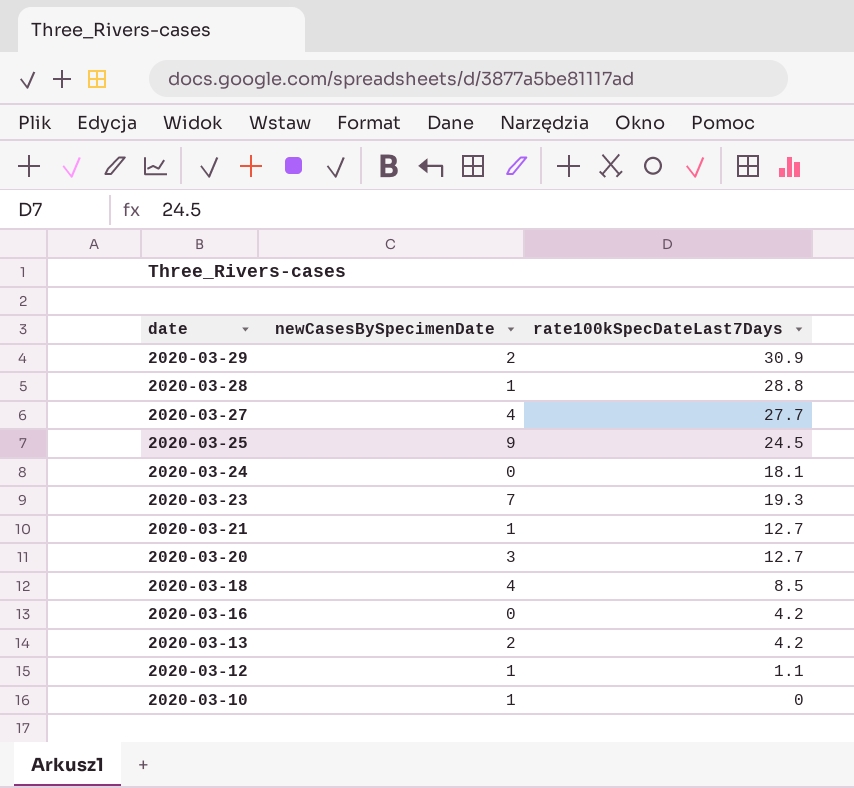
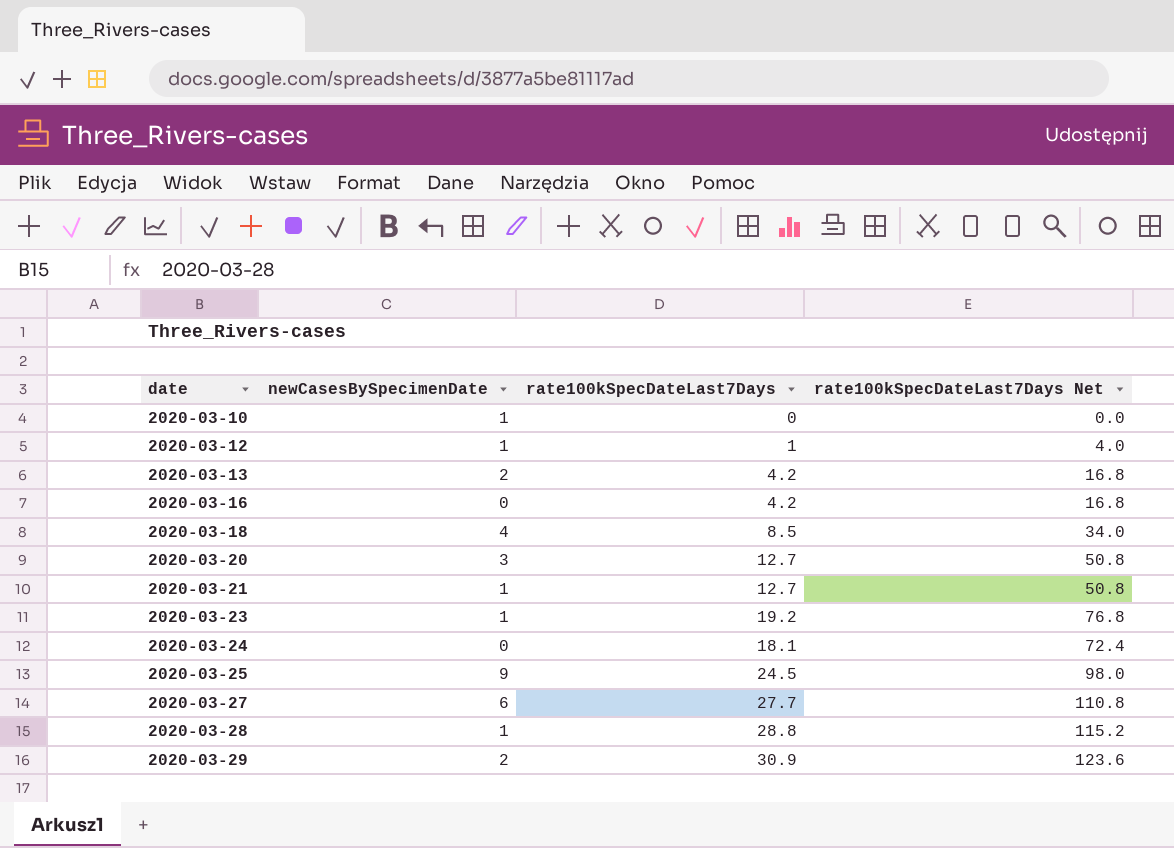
row order: date descending -> date ascending
column rate100kSpecDateLast7Days Net | formula: none -> [rate100kSpecDateLast7Days] * 4
2020-03-12 | rate100kSpecDateLast7Days: 1.1 -> 1
2020-03-23 | newCasesBySpecimenDate: 7 -> 1
2020-03-23 | rate100kSpecDateLast7Days: 19.3 -> 19.2
2020-03-27 | newCasesBySpecimenDate: 4 -> 6

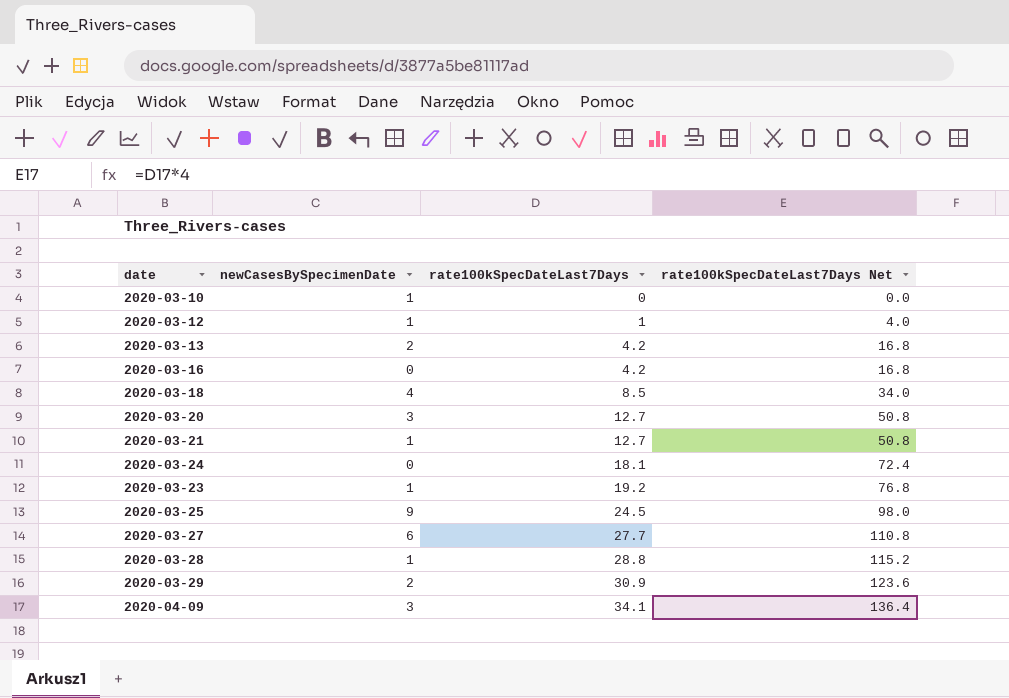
row order: date ascending -> rate100kSpecDateLast7Days ascending
row 2020-04-09: none -> 3 | 34.1 | 136.4

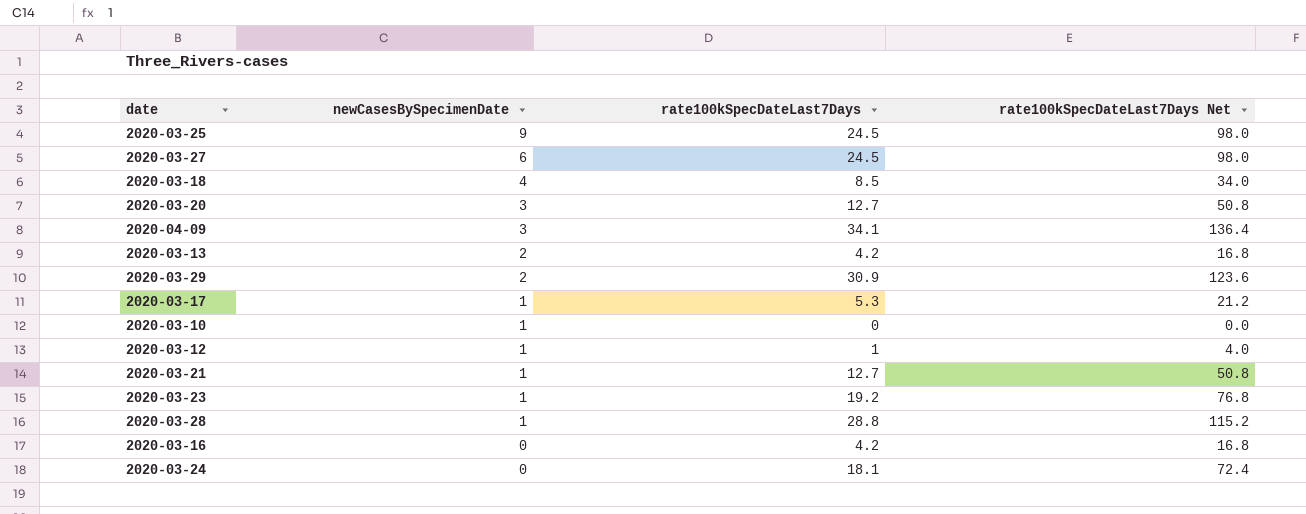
row order: rate100kSpecDateLast7Days ascending -> newCasesBySpecimenDate descending
2020-03-27 | rate100kSpecDateLast7Days: 27.7 -> 24.5
2020-03-27 | rate100kSpecDateLast7Days Net: 110.8 -> 98.0
row 2020-03-17: none -> 1 | 5.3 | 21.2

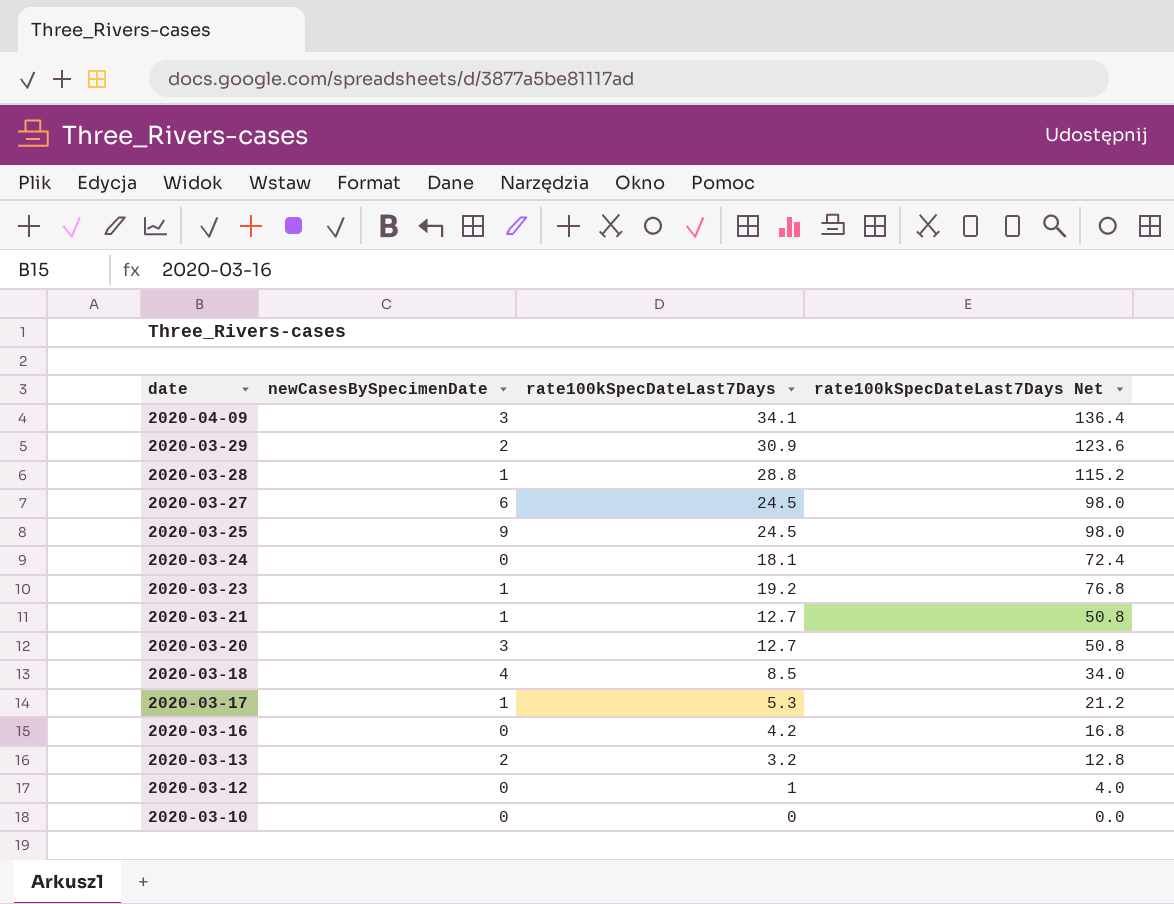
row order: newCasesBySpecimenDate descending -> date descending
2020-03-13 | rate100kSpecDateLast7Days: 4.2 -> 3.2
2020-03-13 | rate100kSpecDateLast7Days Net: 16.8 -> 12.8
2020-03-12 | newCasesBySpecimenDate: 1 -> 0
2020-03-10 | newCasesBySpecimenDate: 1 -> 0

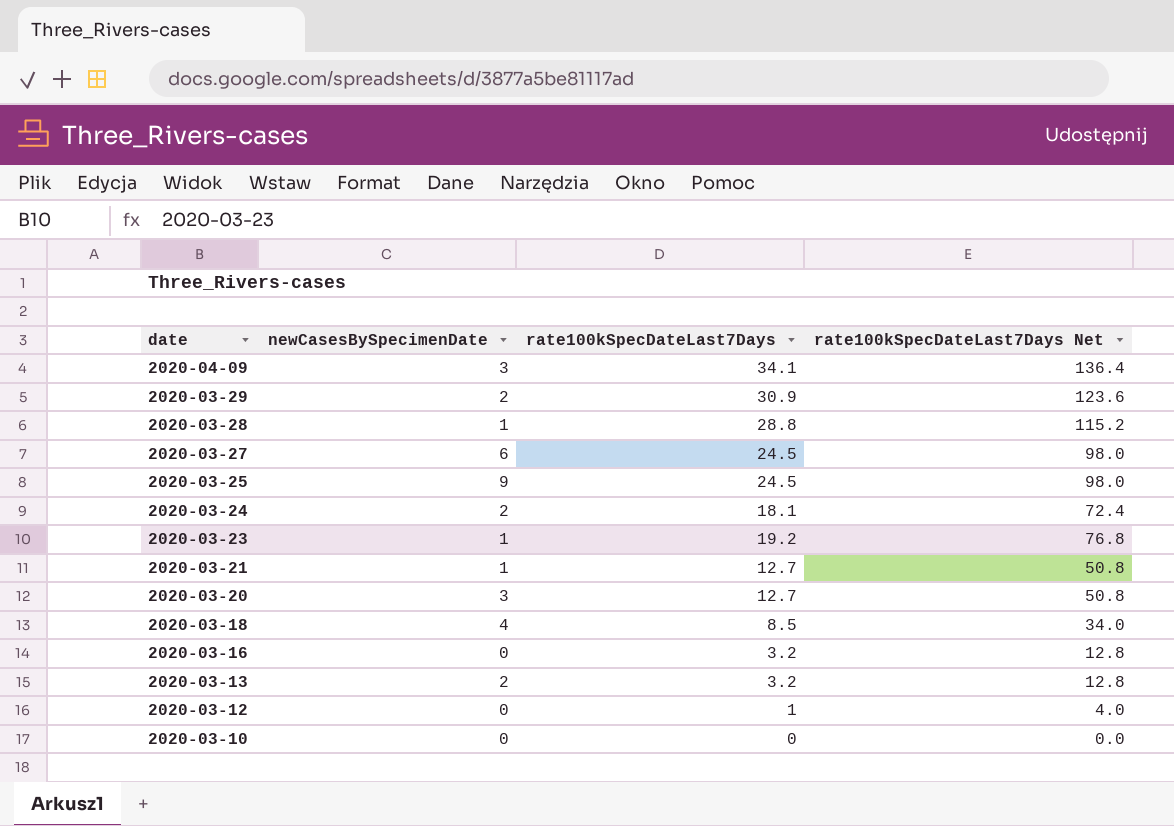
row 2020-03-17: 1 | 5.3 | 21.2 -> none
2020-03-24 | newCasesBySpecimenDate: 0 -> 2
2020-03-16 | rate100kSpecDateLast7Days: 4.2 -> 3.2
2020-03-16 | rate100kSpecDateLast7Days Net: 16.8 -> 12.8

